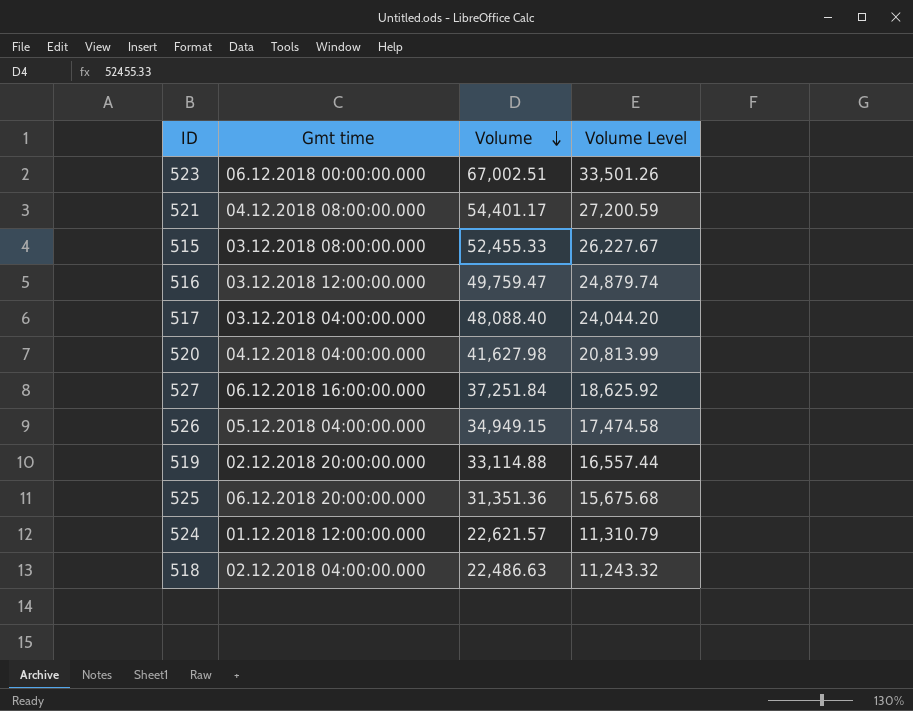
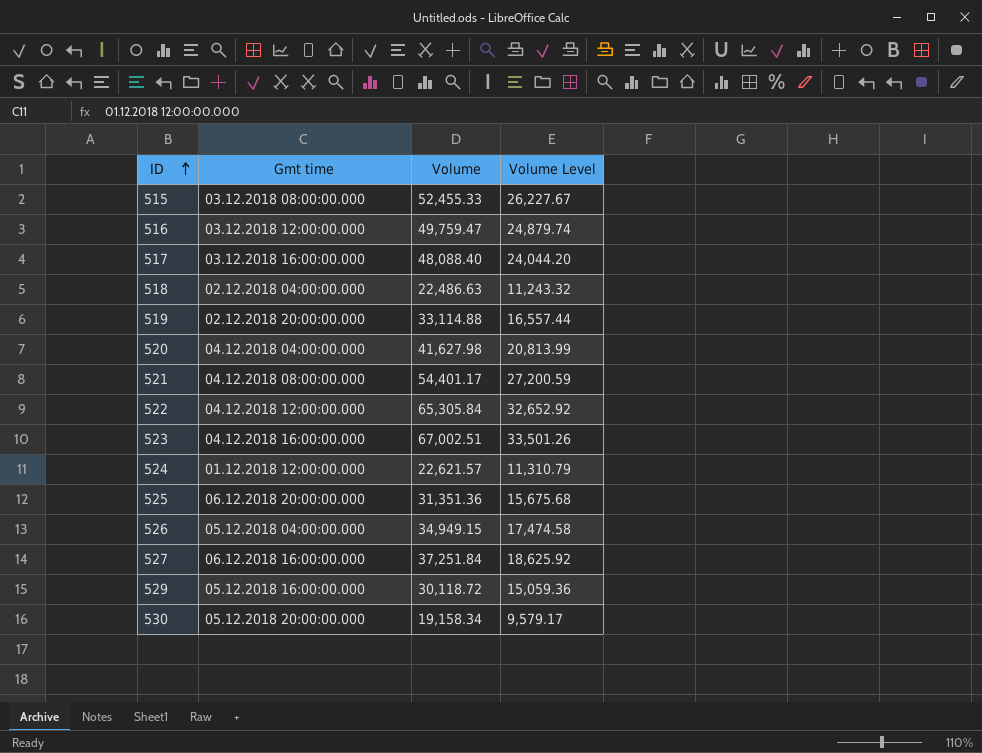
row order: Volume descending -> ID ascending
517 | Gmt time: 03.12.2018 04:00:00.000 -> 03.12.2018 16:00:00.000
row 522: none -> 04.12.2018 12:00:00.000 | 65,305.84 | 32,652.92
523 | Gmt time: 06.12.2018 00:00:00.000 -> 04.12.2018 16:00:00.000
row 529: none -> 05.12.2018 16:00:00.000 | 30,118.72 | 15,059.36
row 530: none -> 05.12.2018 20:00:00.000 | 19,158.34 | 9,579.17

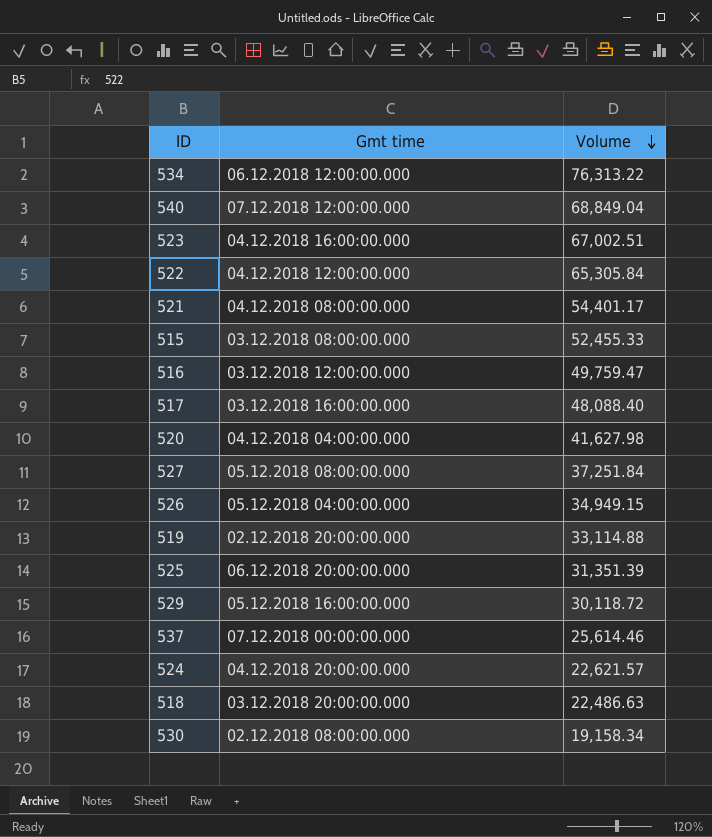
row order: ID ascending -> Volume descending
column Volume Level | formula: [Volume] * 0.5 -> none
row 534: none -> 06.12.2018 12:00:00.000 | 76,313.22
row 540: none -> 07.12.2018 12:00:00.000 | 68,849.04
527 | Gmt time: 06.12.2018 16:00:00.000 -> 05.12.2018 08:00:00.000
525 | Volume: 31,351.36 -> 31,351.39
row 537: none -> 07.12.2018 00:00:00.000 | 25,614.46
524 | Gmt time: 01.12.2018 12:00:00.000 -> 04.12.2018 20:00:00.000
518 | Gmt time: 02.12.2018 04:00:00.000 -> 03.12.2018 20:00:00.000
530 | Gmt time: 05.12.2018 20:00:00.000 -> 02.12.2018 08:00:00.000

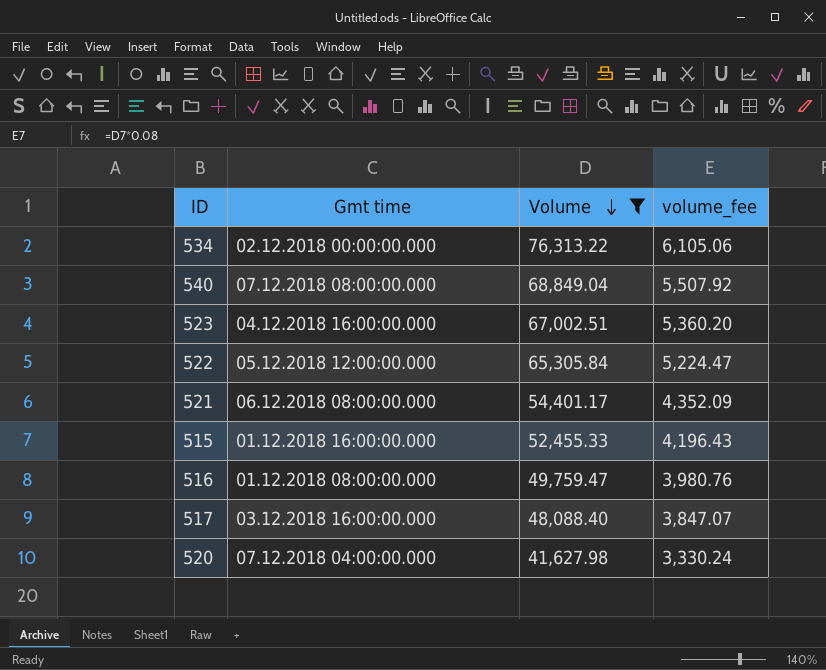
filter: none -> Volume >= 41,627.98
column volume_fee | formula: none -> [Volume] * 0.08
534 | Gmt time: 06.12.2018 12:00:00.000 -> 02.12.2018 00:00:00.000
540 | Gmt time: 07.12.2018 12:00:00.000 -> 07.12.2018 08:00:00.000
522 | Gmt time: 04.12.2018 12:00:00.000 -> 05.12.2018 12:00:00.000
521 | Gmt time: 04.12.2018 08:00:00.000 -> 06.12.2018 08:00:00.000
515 | Gmt time: 03.12.2018 08:00:00.000 -> 01.12.2018 16:00:00.000
516 | Gmt time: 03.12.2018 12:00:00.000 -> 01.12.2018 08:00:00.000
520 | Gmt time: 04.12.2018 04:00:00.000 -> 07.12.2018 04:00:00.000

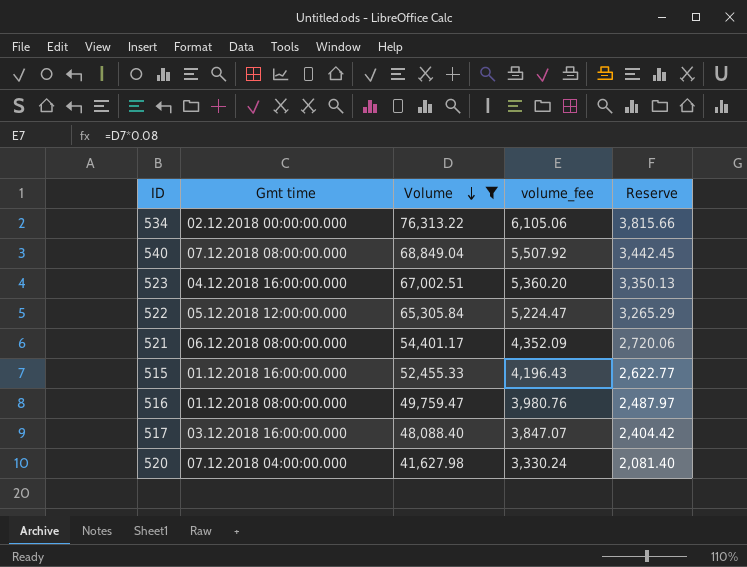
column Reserve | formula: none -> [Volume] * 0.05

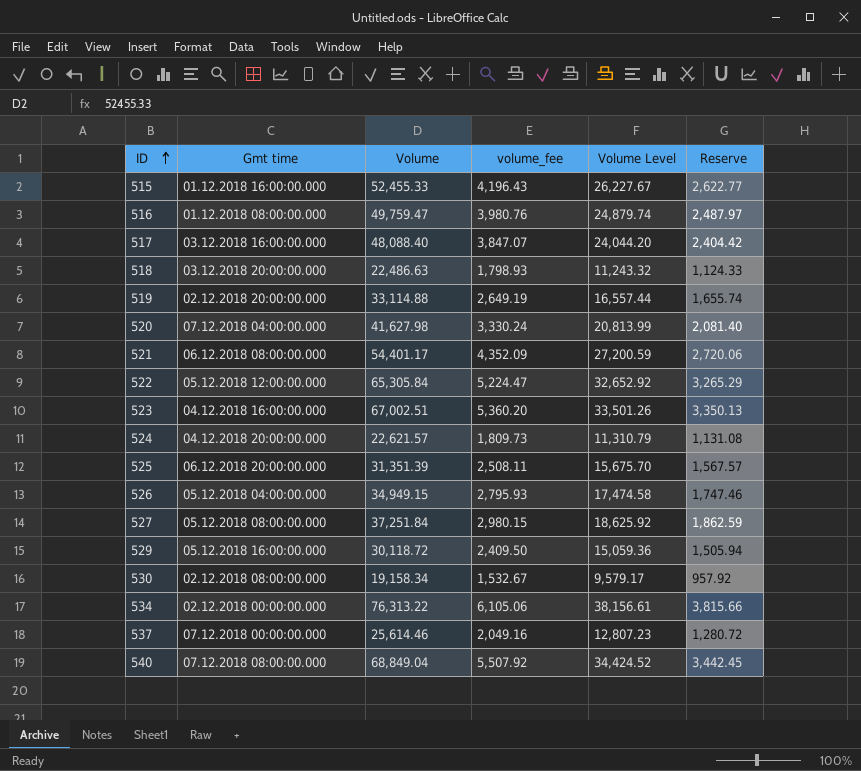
filter: Volume >= 41,627.98 -> none
row order: Volume descending -> ID ascending
column Volume Level | formula: none -> [Volume] * 0.5

